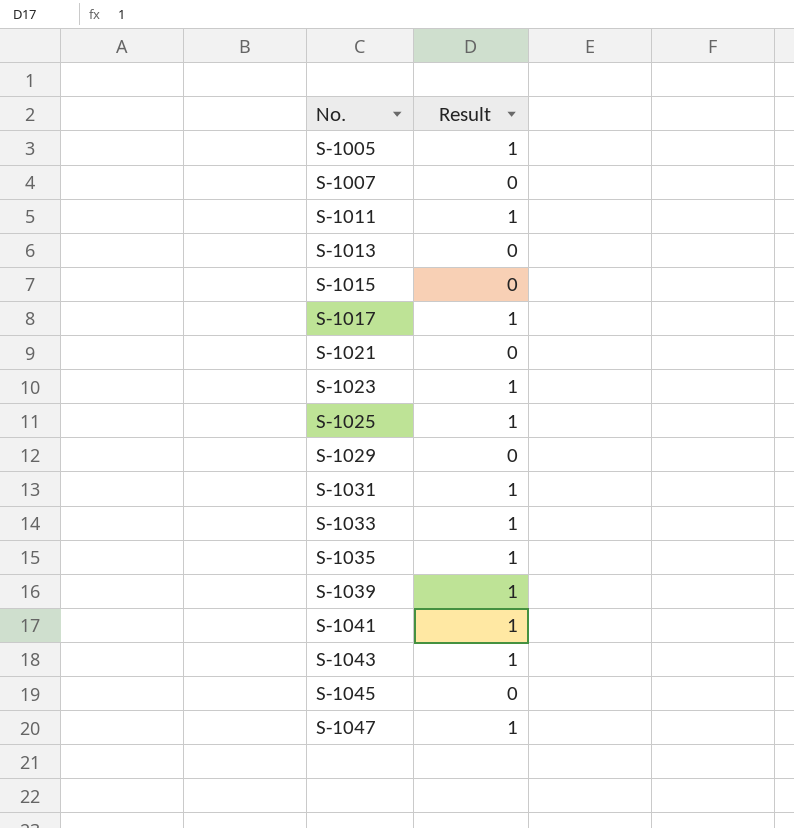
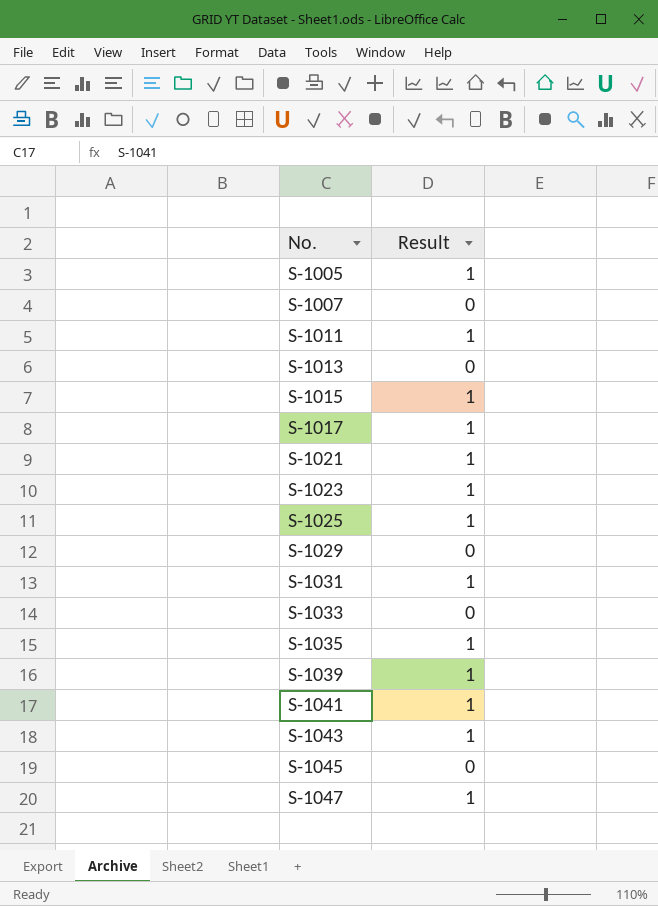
S-1015 | Result: 0 -> 1
S-1021 | Result: 0 -> 1
S-1033 | Result: 1 -> 0

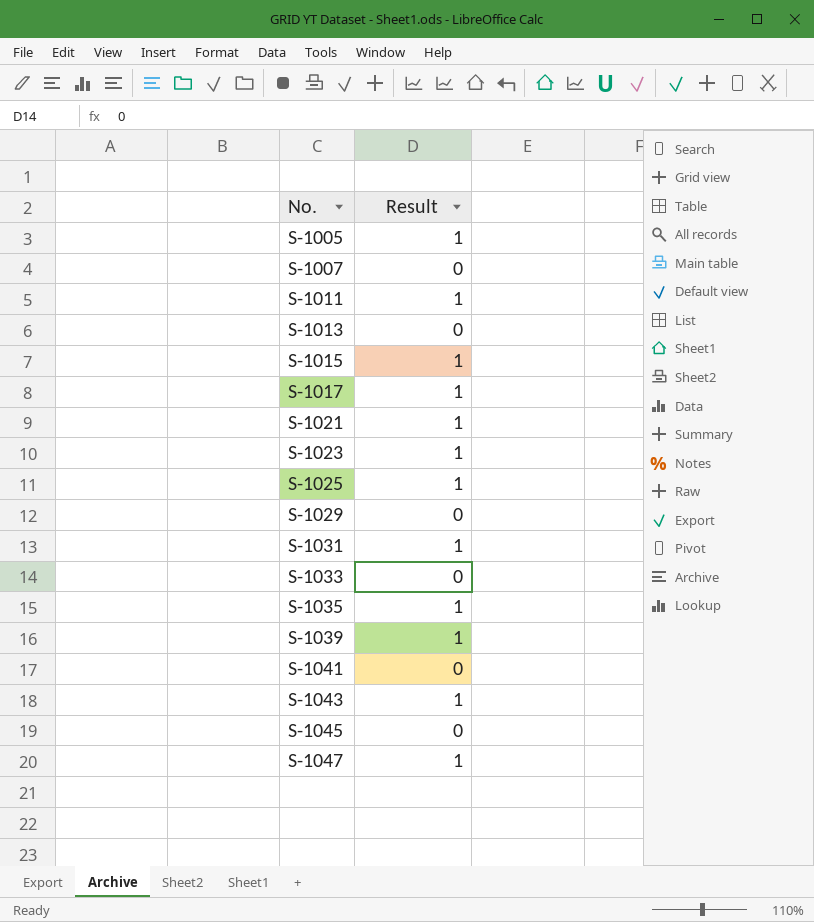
S-1041 | Result: 1 -> 0

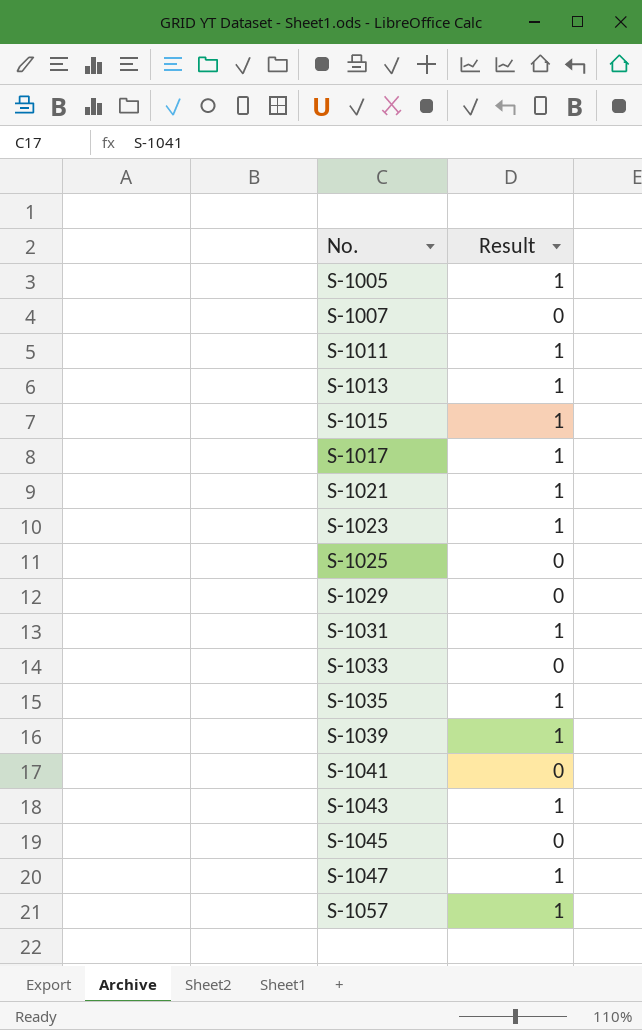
S-1013 | Result: 0 -> 1
S-1025 | Result: 1 -> 0
row S-1057: none -> 1

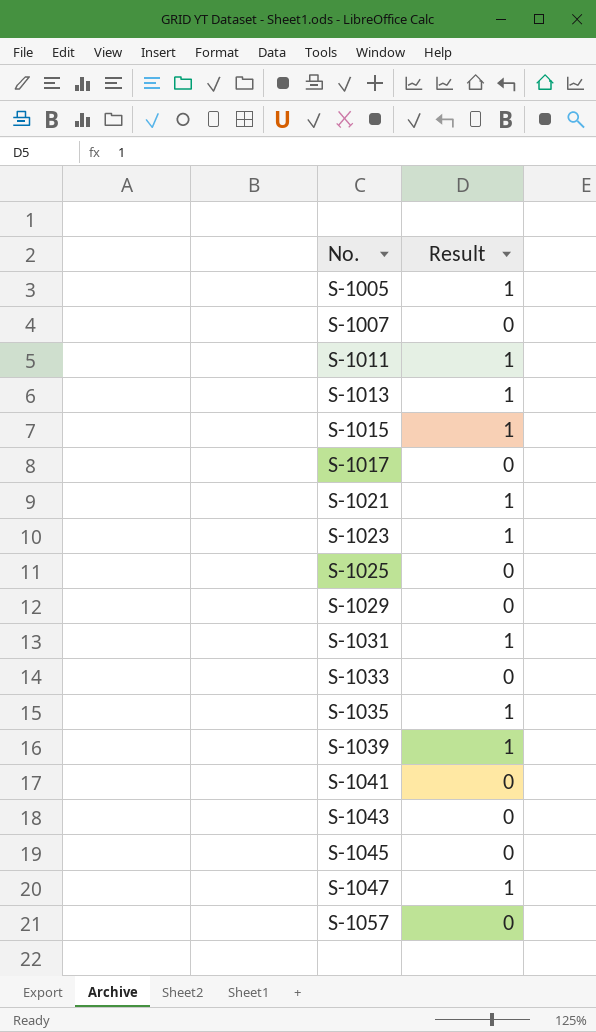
S-1017 | Result: 1 -> 0
S-1043 | Result: 1 -> 0
S-1057 | Result: 1 -> 0

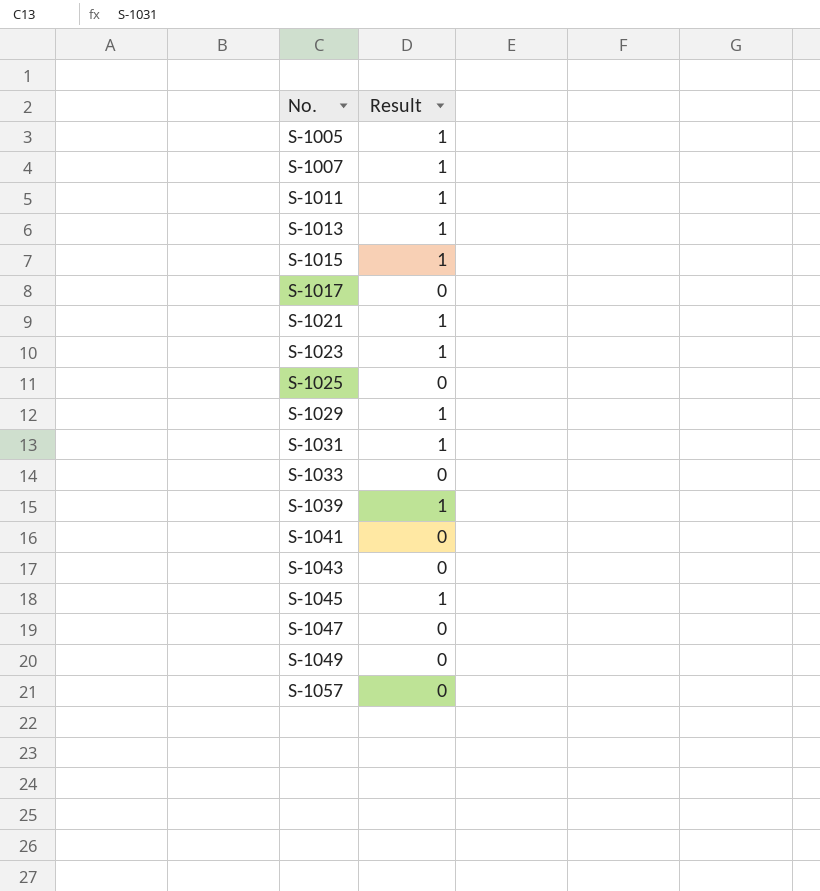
row S-1035: 1 -> none
S-1007 | Result: 0 -> 1
S-1029 | Result: 0 -> 1
S-1045 | Result: 0 -> 1
S-1047 | Result: 1 -> 0
row S-1049: none -> 0

